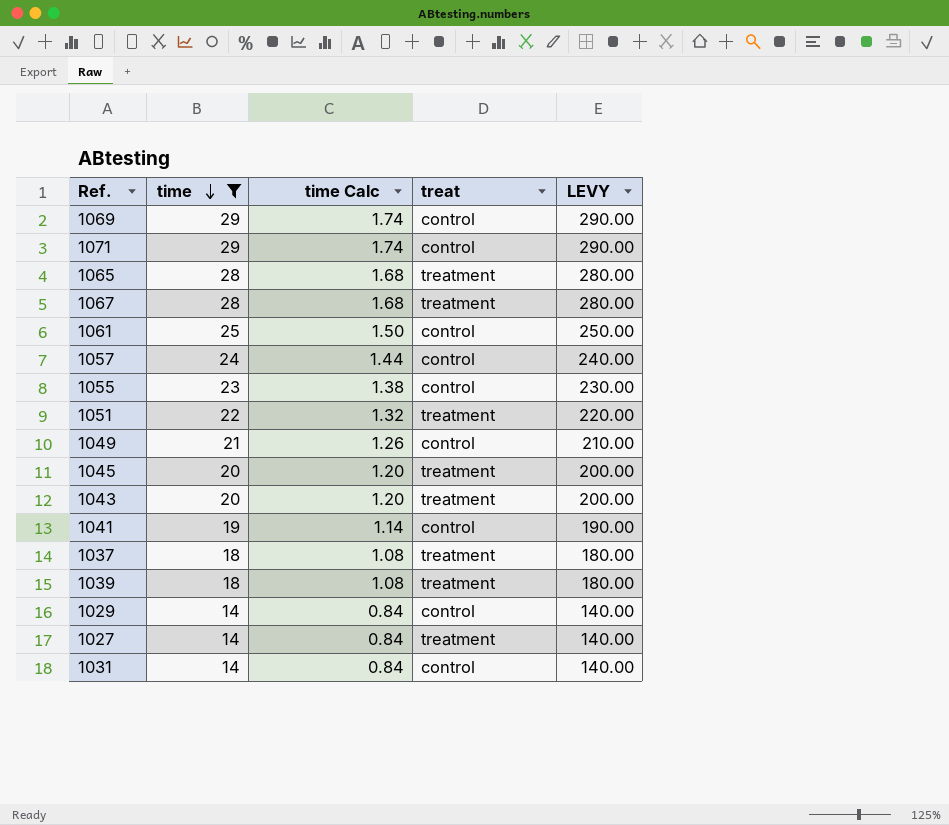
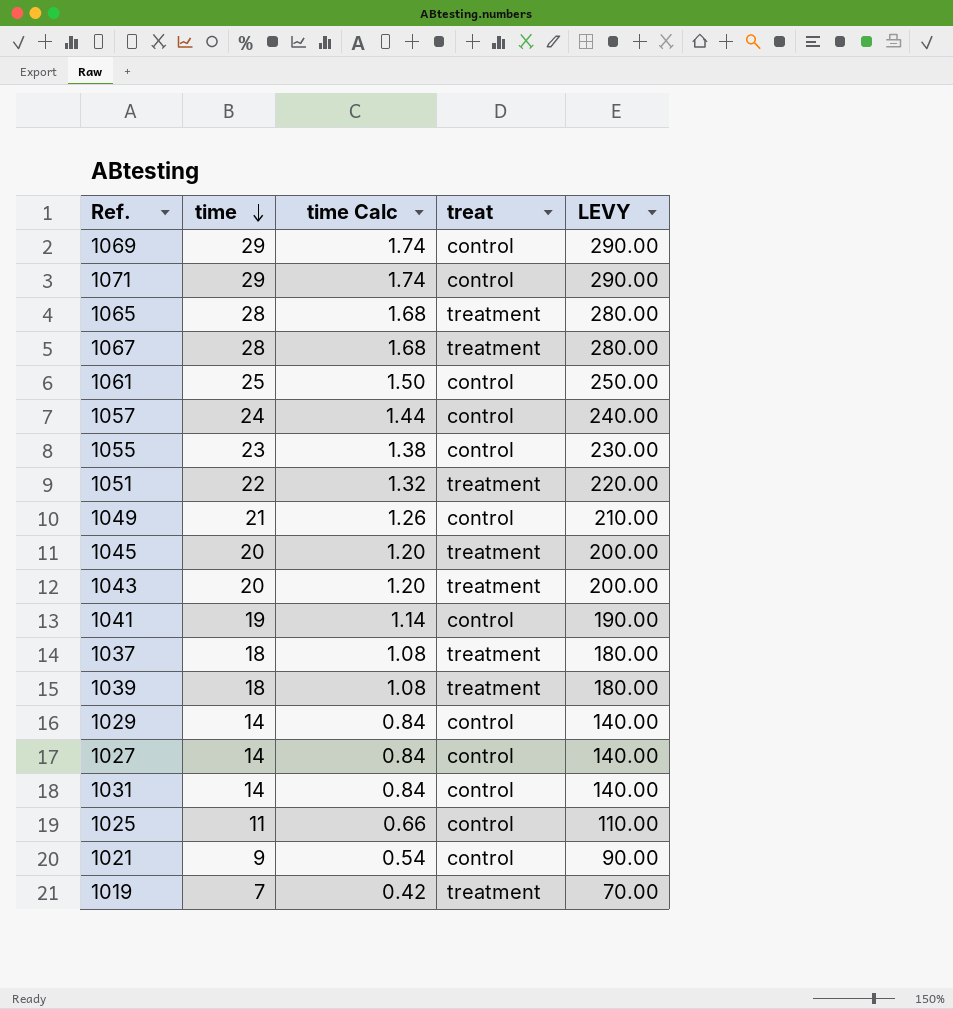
filter: time >= 14 -> none
1027 | treat: treatment -> control

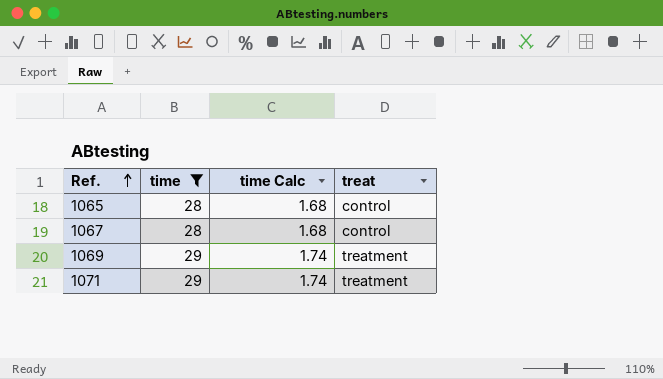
filter: none -> time >= 28
row order: time descending -> Ref. ascending
column LEVY | formula: [time] * 10 -> none
1065 | treat: treatment -> control
1067 | treat: treatment -> control
1069 | treat: control -> treatment
1071 | treat: control -> treatment

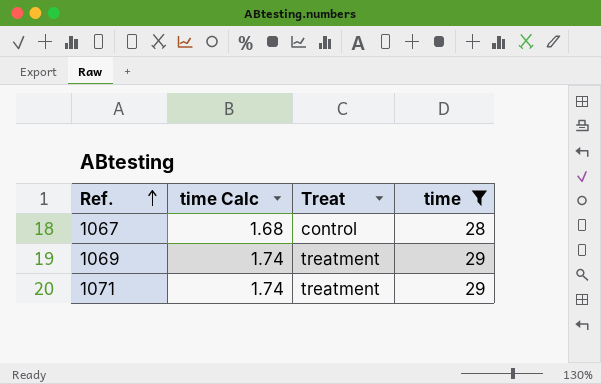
column name: treat -> Treat
column time | position: 2 -> 4
row 1065: 28 | 1.68 | control -> none

